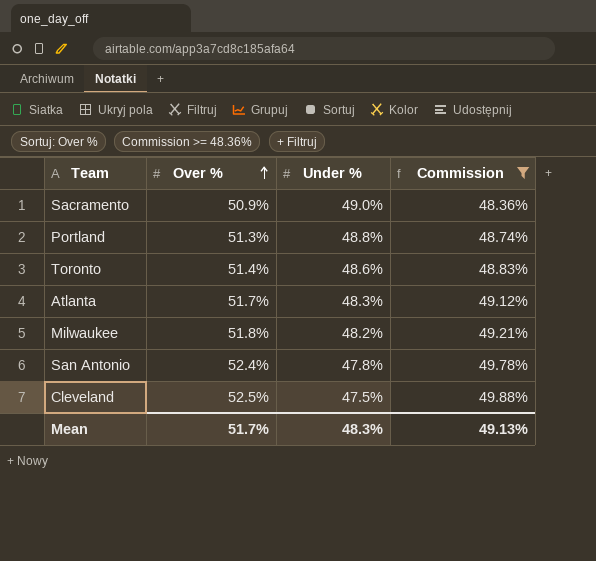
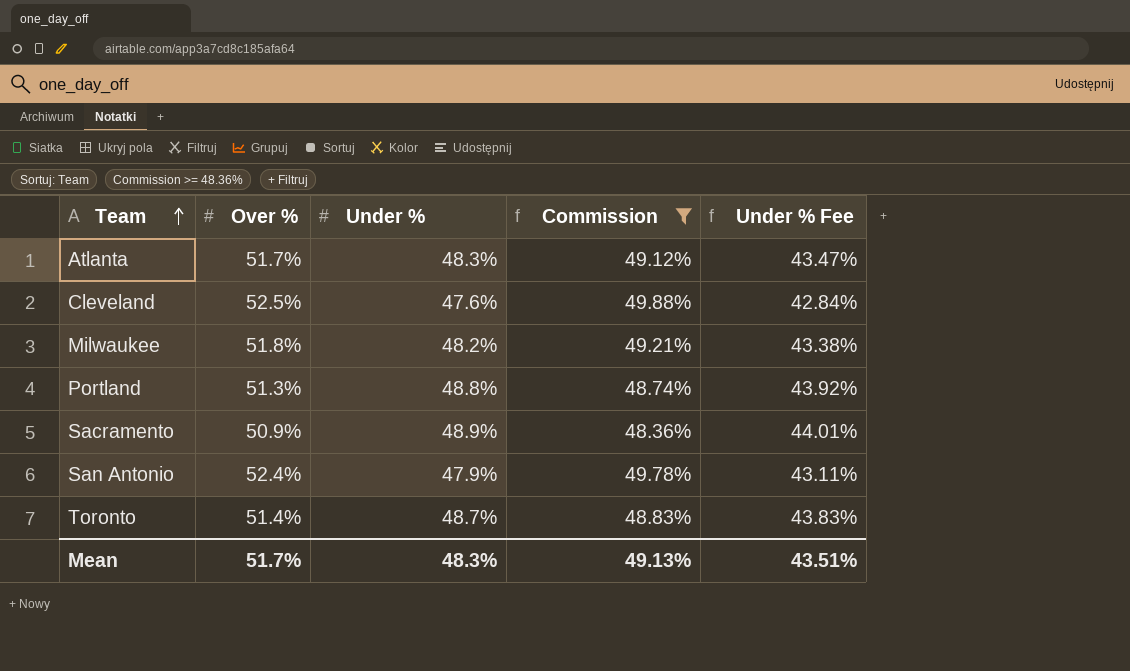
row order: Over % ascending -> Team ascending
column Under % Fee | formula: none -> [Under %] * 0.9
Cleveland | Under %: 47.5% -> 47.6%
Sacramento | Under %: 49.0% -> 48.9%
San Antonio | Under %: 47.8% -> 47.9%
Toronto | Under %: 48.6% -> 48.7%

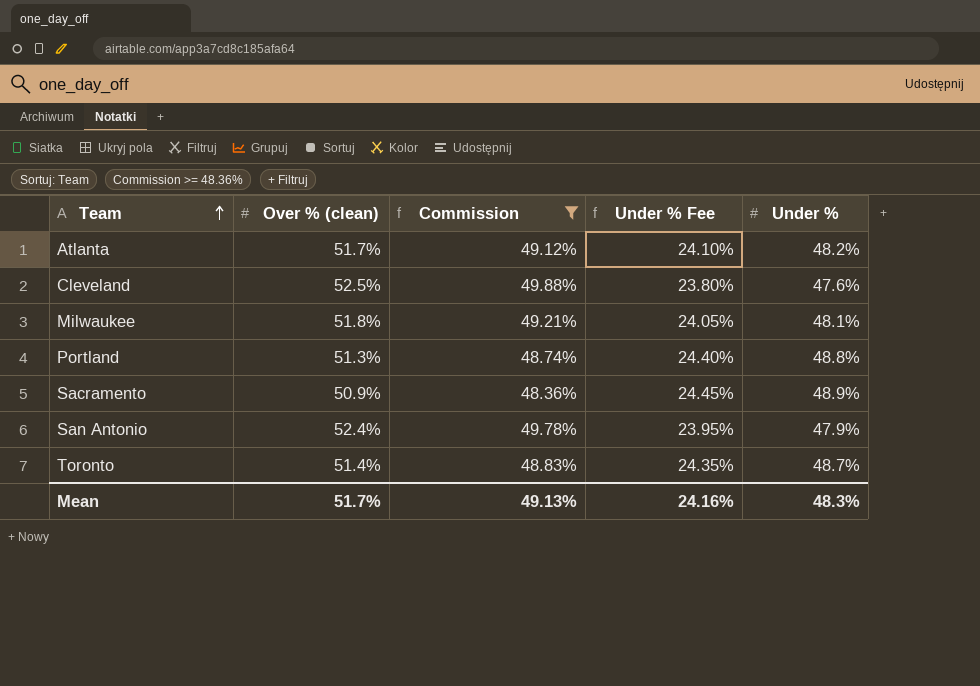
column name: Over % -> Over % (clean)
column Under % Fee | formula: [Under %] * 0.9 -> [Under %] * 0.5
column Under % | position: 3 -> 5
Atlanta | Under %: 48.3% -> 48.2%
Milwaukee | Under %: 48.2% -> 48.1%
Mean | Under % Fee: 43.51% -> 24.16%

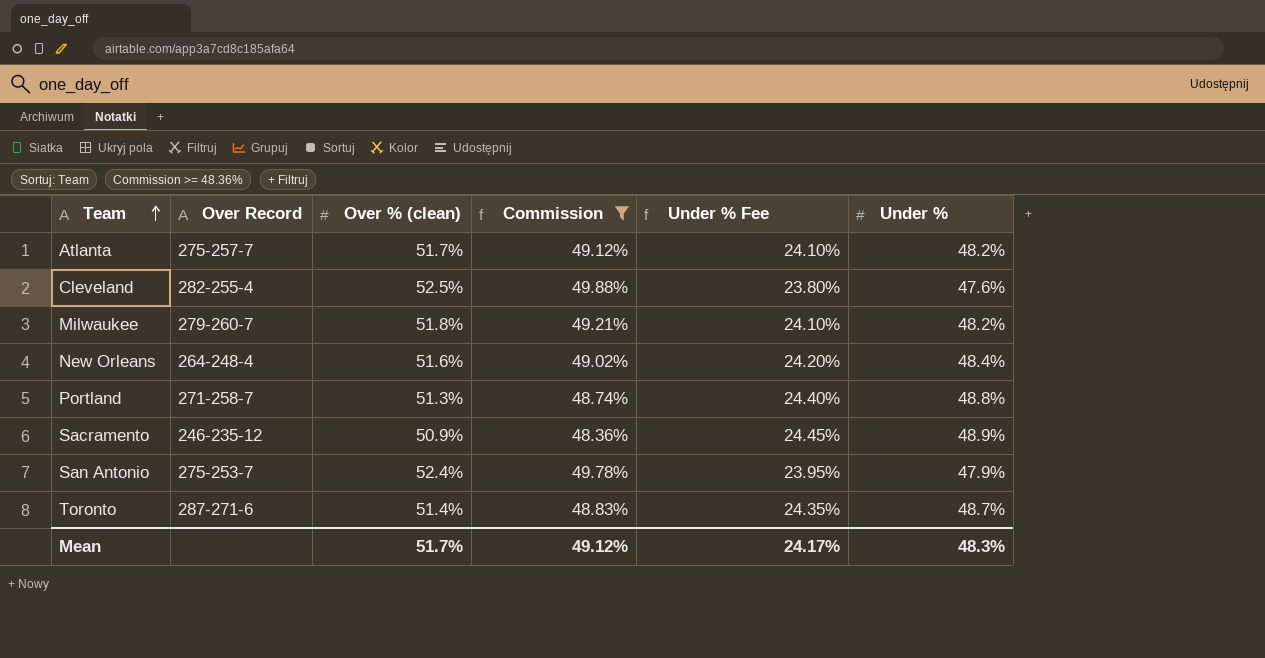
column Over Record | position: none -> 2
Milwaukee | Under % Fee: 24.05% -> 24.10%
Milwaukee | Under %: 48.1% -> 48.2%
row New Orleans: none -> 264-248-4 | 51.6% | 49.02% | 24.20% | 48.4%
Mean | Commission: 49.13% -> 49.12%
Mean | Under % Fee: 24.16% -> 24.17%

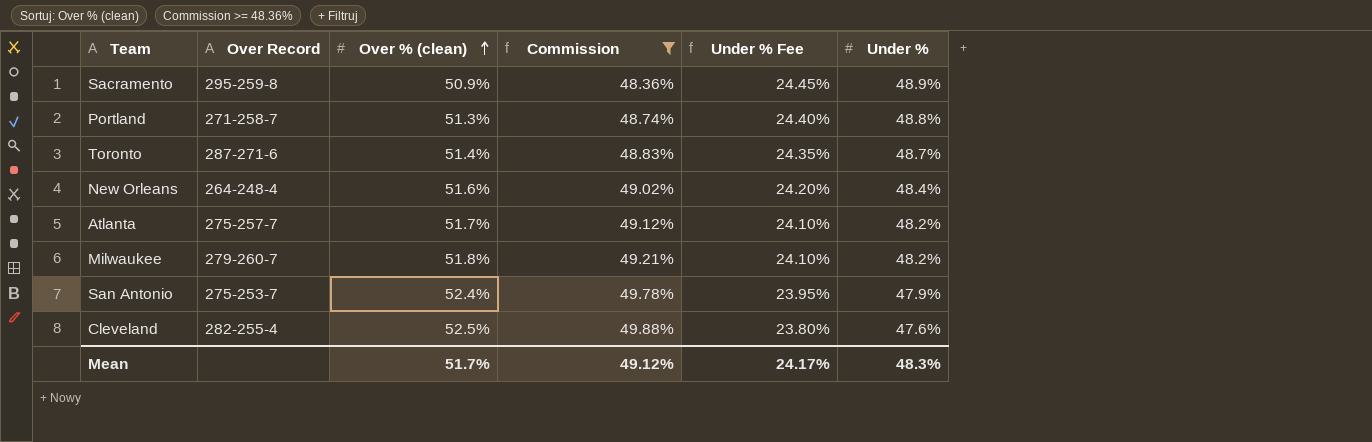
row order: Team ascending -> Over % (clean) ascending
Sacramento | Over Record: 246-235-12 -> 295-259-8

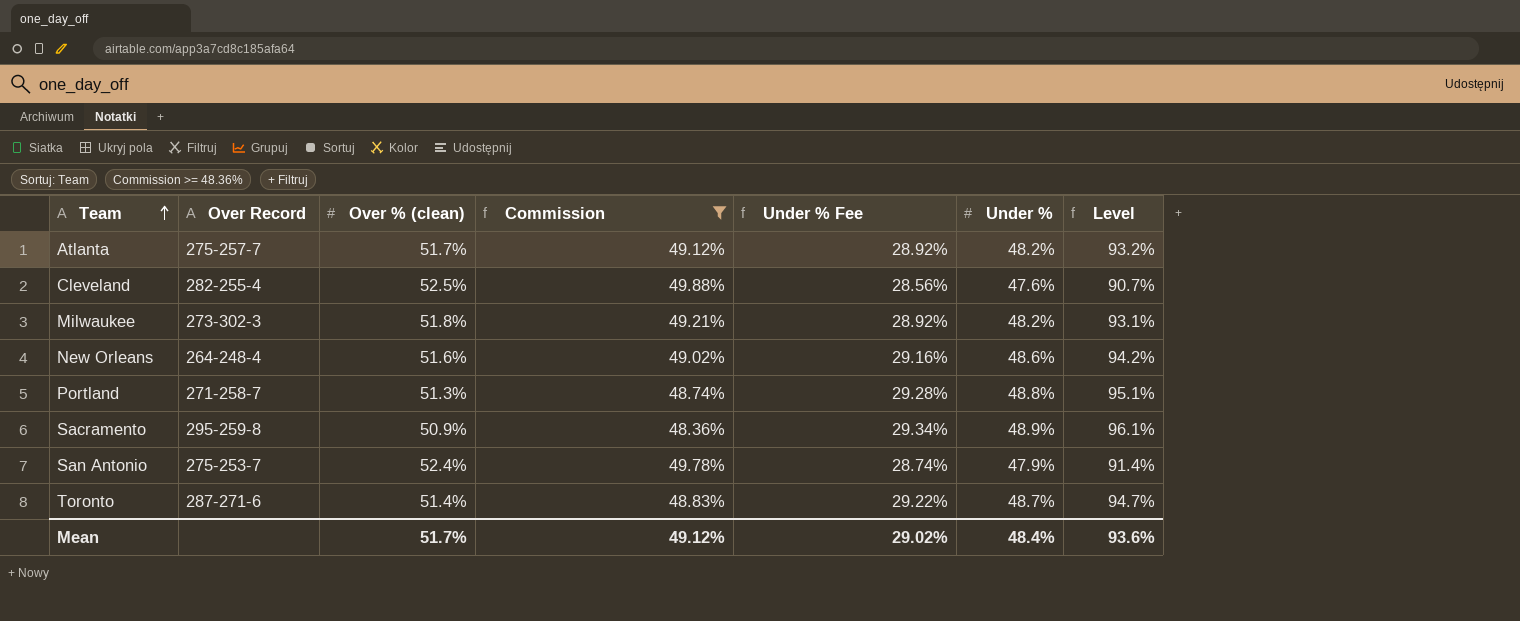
row order: Over % (clean) ascending -> Team ascending
column Under % Fee | formula: [Under %] * 0.5 -> [Under %] * 0.6
column Level | formula: none -> [Under %] / [Over % (clean)]
Milwaukee | Over Record: 279-260-7 -> 273-302-3
New Orleans | Under %: 48.4% -> 48.6%
Mean | Under % Fee: 24.17% -> 29.02%
Mean | Under %: 48.3% -> 48.4%

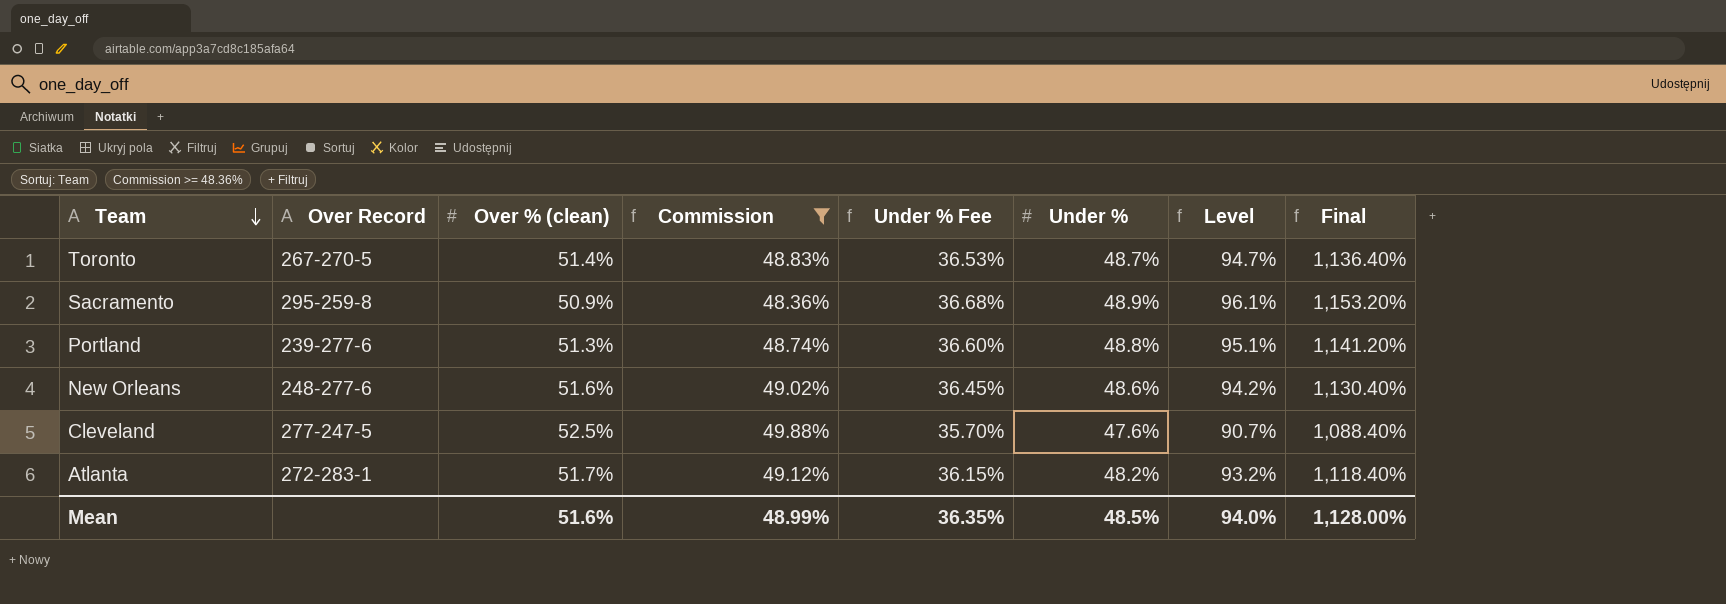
row order: Team ascending -> Team descending
column Under % Fee | formula: [Under %] * 0.6 -> [Under %] * 0.75
column Final | formula: none -> [Level] * 12
row Milwaukee: 273-302-3 | 51.8% | 49.21% | 28.92% | 48.2% | 93.1% -> none
row San Antonio: 275-253-7 | 52.4% | 49.78% | 28.74% | 47.9% | 91.4% -> none
Toronto | Over Record: 287-271-6 -> 267-270-5
Portland | Over Record: 271-258-7 -> 239-277-6
New Orleans | Over Record: 264-248-4 -> 248-277-6
Cleveland | Over Record: 282-255-4 -> 277-247-5
Atlanta | Over Record: 275-257-7 -> 272-283-1
Mean | Over % (clean): 51.7% -> 51.6%
Mean | Commission: 49.12% -> 48.99%
Mean | Under % Fee: 29.02% -> 36.35%
Mean | Under %: 48.4% -> 48.5%
Mean | Level: 93.6% -> 94.0%

